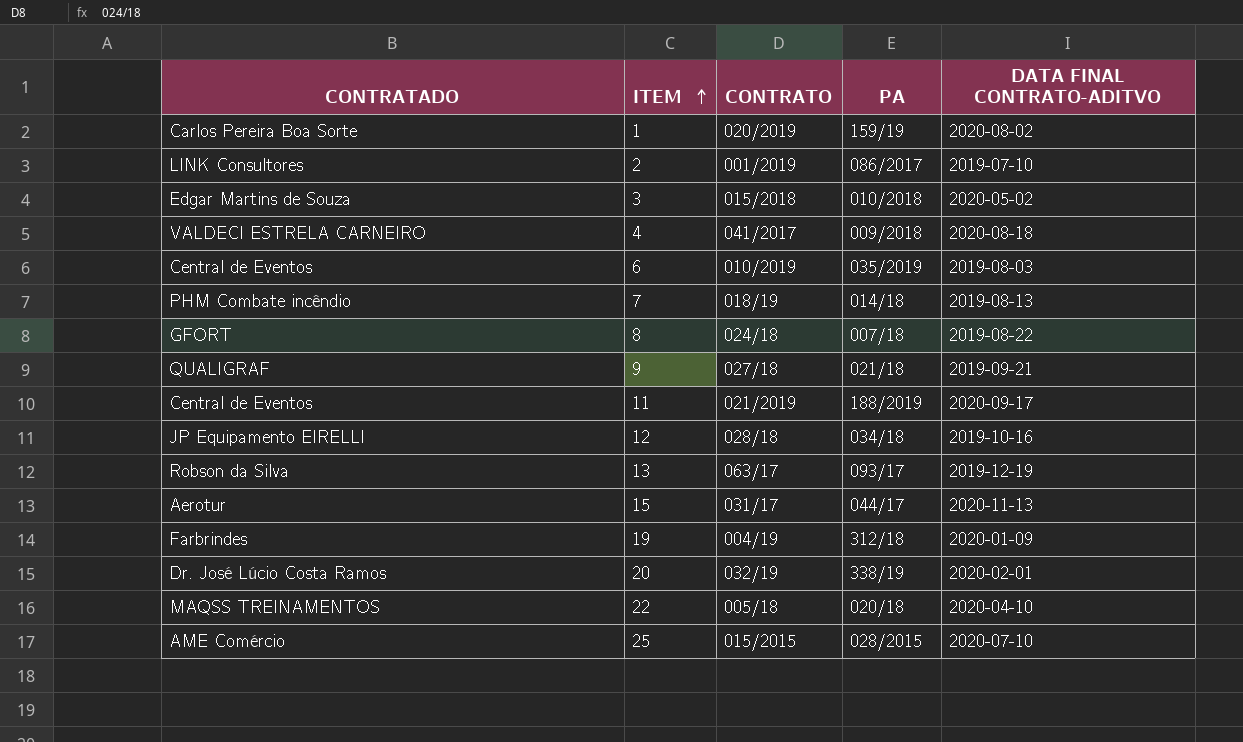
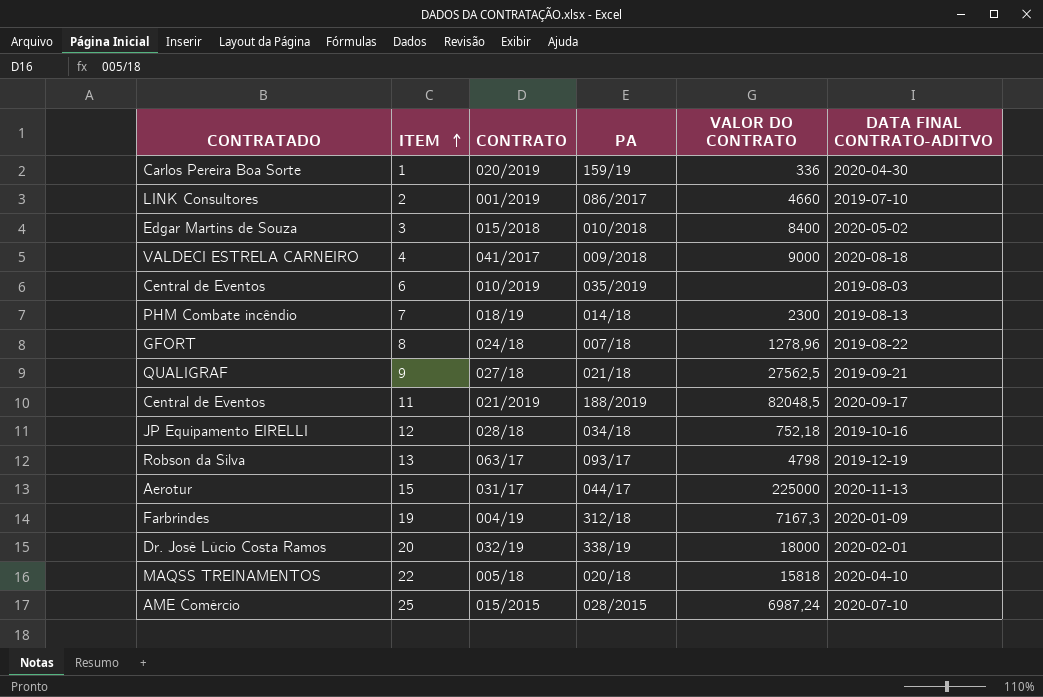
column VALOR DO CONTRATO | position: none -> 5
1 | DATA FINAL CONTRATO-ADITVO: 2020-08-02 -> 2020-04-30

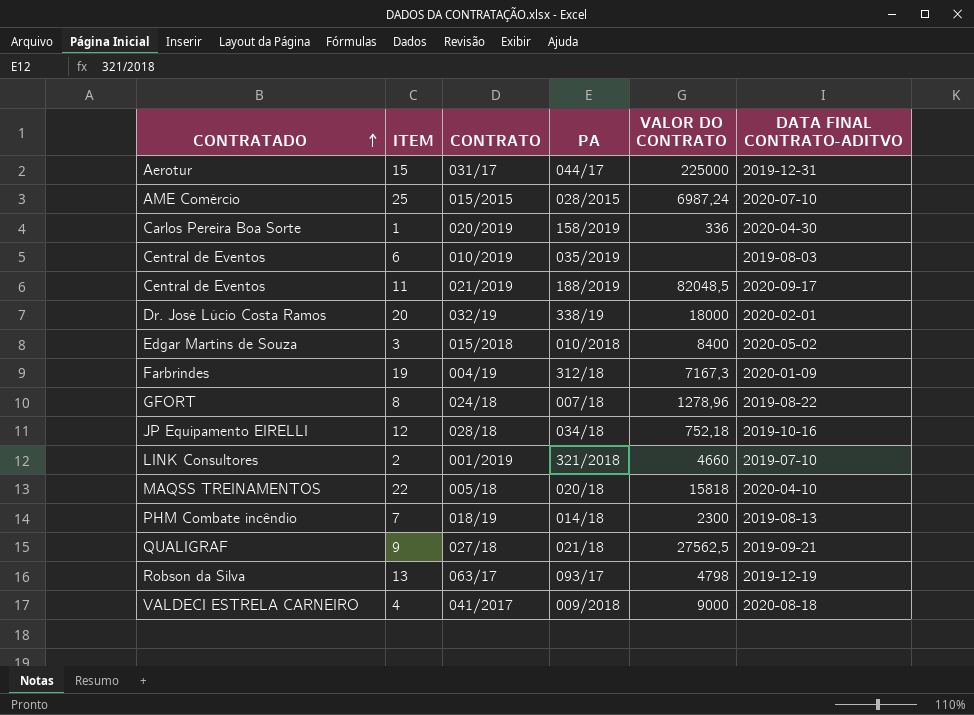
row order: ITEM ascending -> CONTRATADO ascending
15 | DATA FINAL CONTRATO-ADITVO: 2020-11-13 -> 2019-12-31
1 | PA: 159/19 -> 158/2019
2 | PA: 086/2017 -> 321/2018

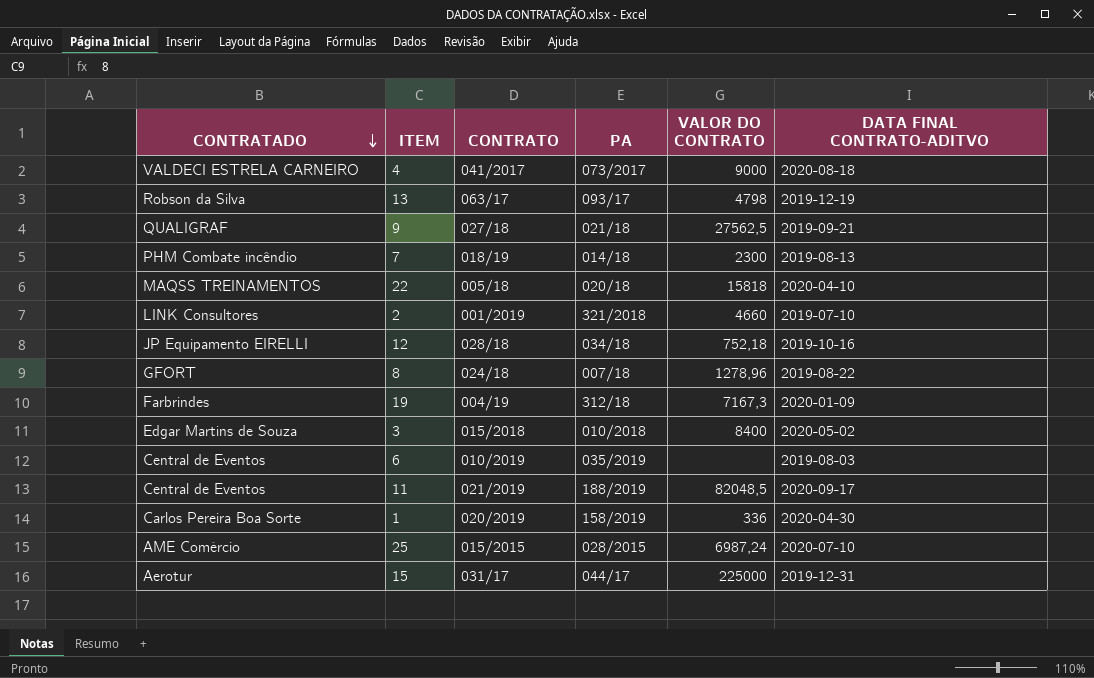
row order: CONTRATADO ascending -> CONTRATADO descending
row 20: Dr. José Lúcio Costa Ramos | 032/19 | 338/19 | 18000 | 2020-02-01 -> none
4 | PA: 009/2018 -> 073/2017

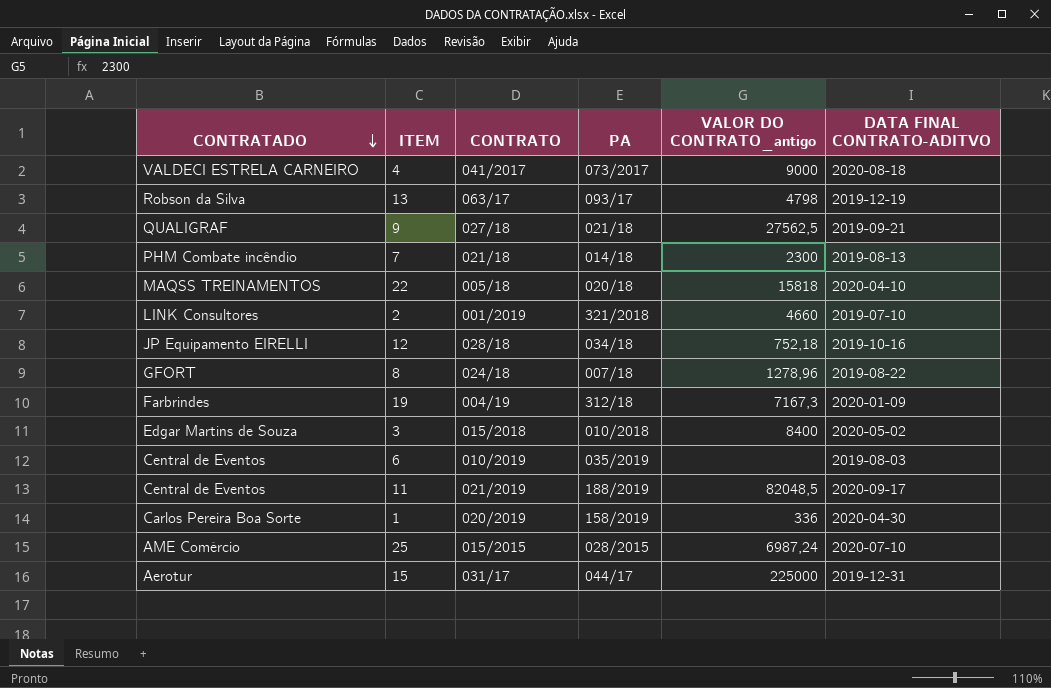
column name: VALOR DO CONTRATO -> VALOR DO CONTRATO_antigo
7 | CONTRATO: 018/19 -> 021/18

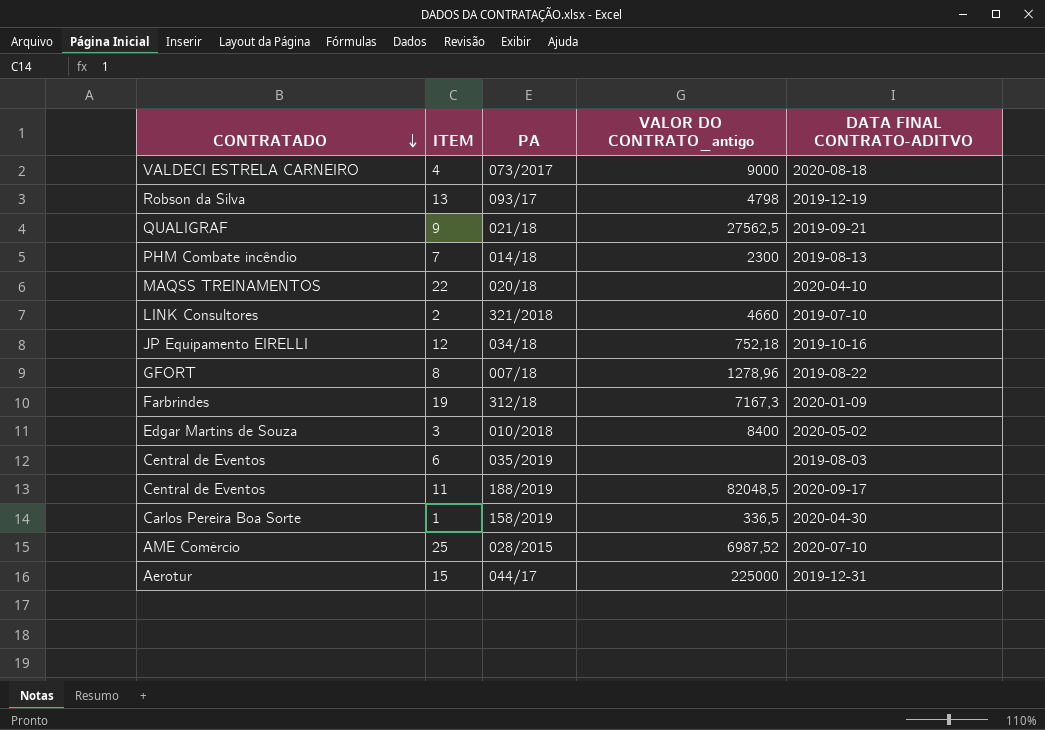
column CONTRATO | position: 3 -> none
22 | VALOR DO CONTRATO_antigo: 15818 -> none
1 | VALOR DO CONTRATO_antigo: 336 -> 336,5
25 | VALOR DO CONTRATO_antigo: 6987,24 -> 6987,52

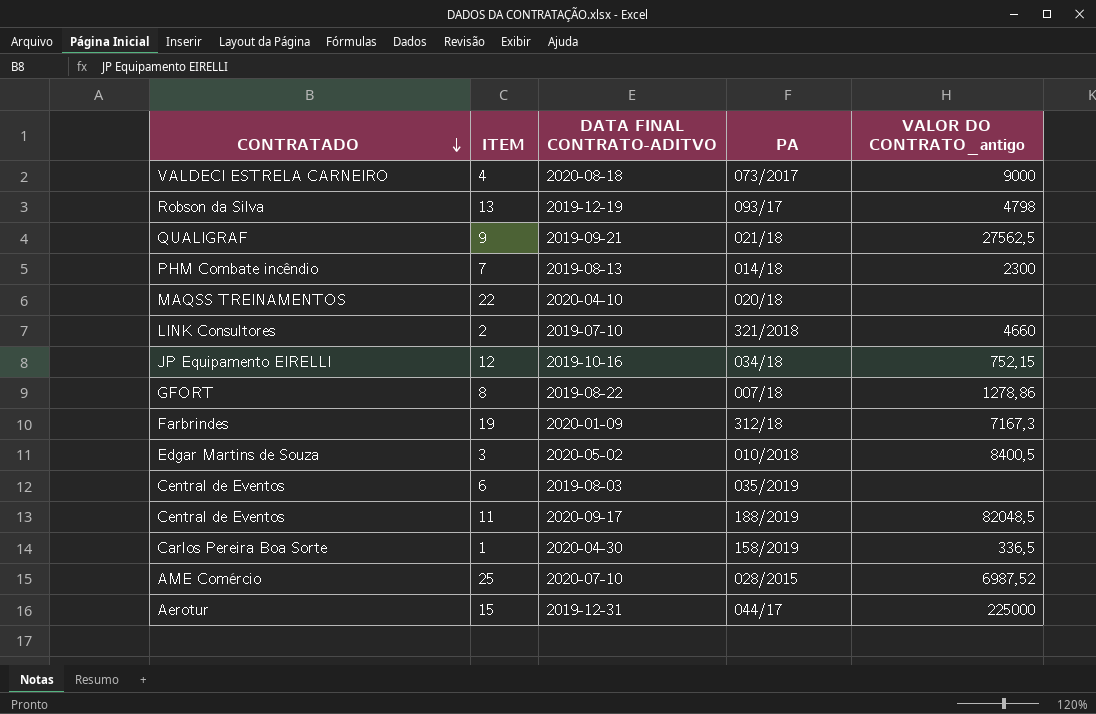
column DATA FINAL CONTRATO-ADITVO | position: 5 -> 3
12 | VALOR DO CONTRATO_antigo: 752,18 -> 752,15
8 | VALOR DO CONTRATO_antigo: 1278,96 -> 1278,86
3 | VALOR DO CONTRATO_antigo: 8400 -> 8400,5

